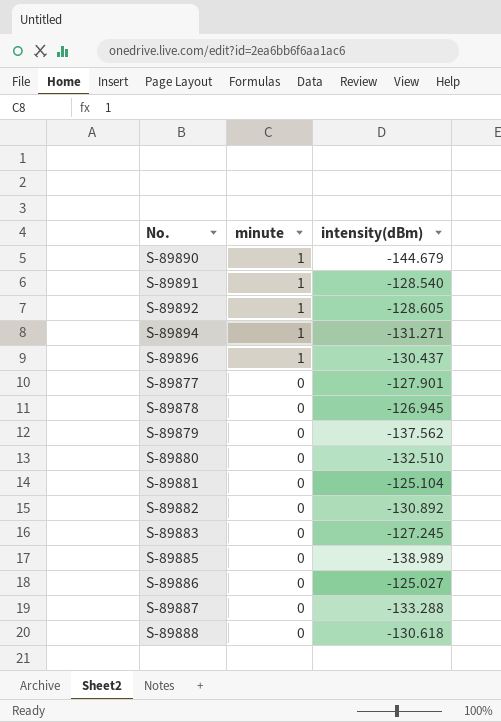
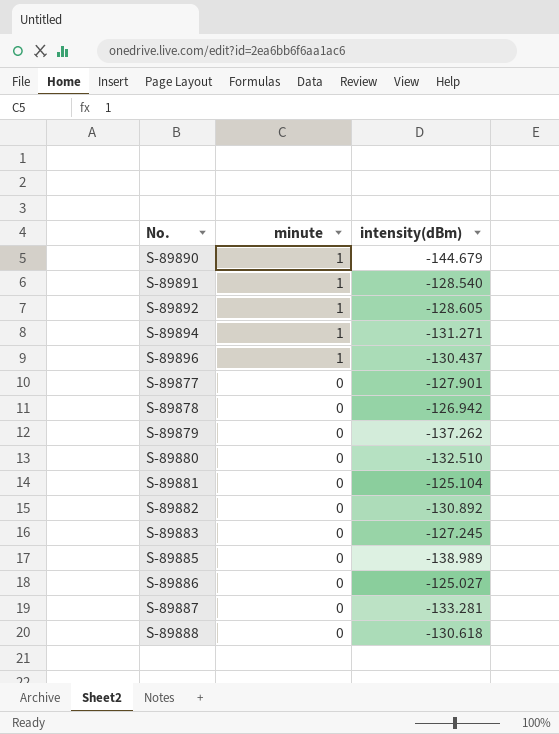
S-89878 | intensity(dBm): -126.945 -> -126.942
S-89879 | intensity(dBm): -137.562 -> -137.262
S-89887 | intensity(dBm): -133.288 -> -133.281

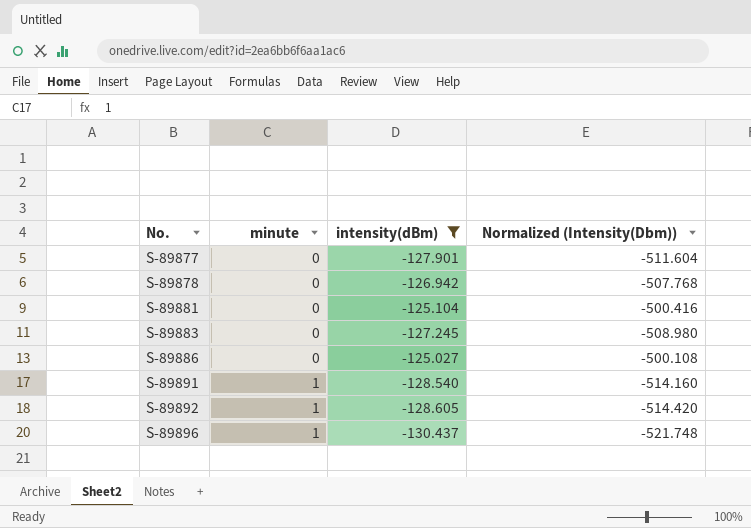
filter: none -> intensity(dBm) >= -130.437
row order: minute descending -> No. ascending
column Normalized (Intensity(Dbm)) | formula: none -> [intensity(dBm)] * 4

